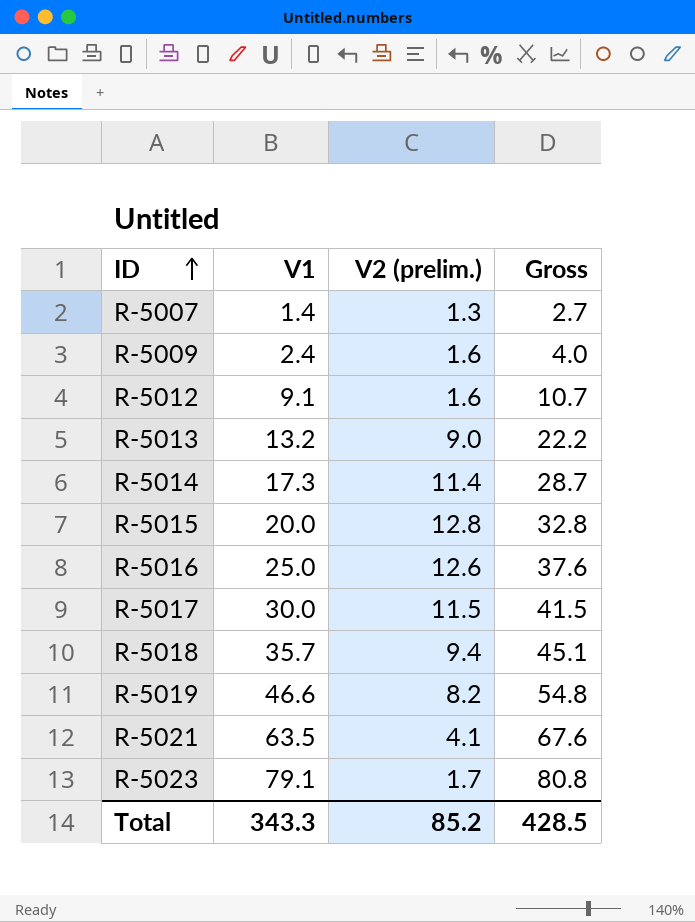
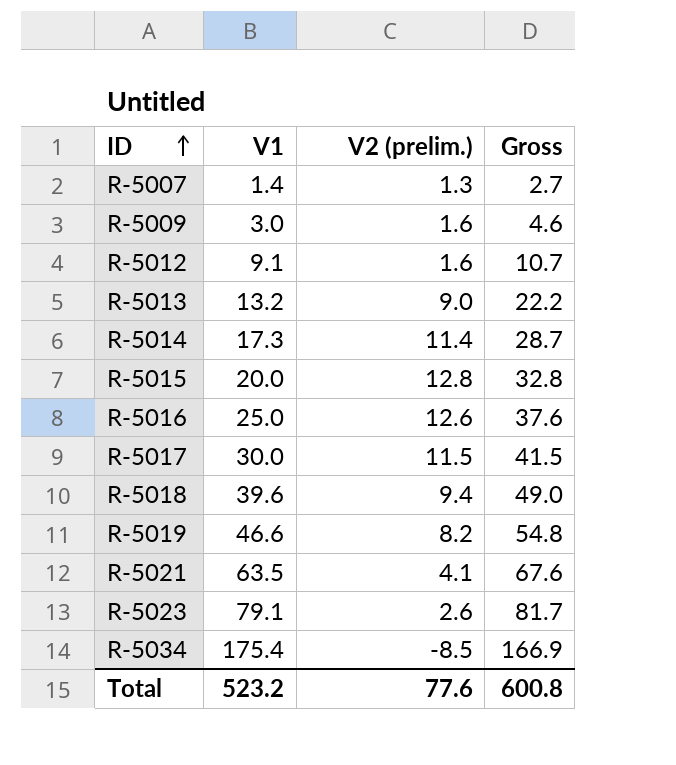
R-5009 | V1: 2.4 -> 3.0
R-5009 | Gross: 4.0 -> 4.6
R-5018 | V1: 35.7 -> 39.6
R-5018 | Gross: 45.1 -> 49.0
R-5023 | V2 (prelim.): 1.7 -> 2.6
R-5023 | Gross: 80.8 -> 81.7
row R-5034: none -> 175.4 | -8.5 | 166.9
Total | V1: 343.3 -> 523.2
Total | V2 (prelim.): 85.2 -> 77.6
Total | Gross: 428.5 -> 600.8

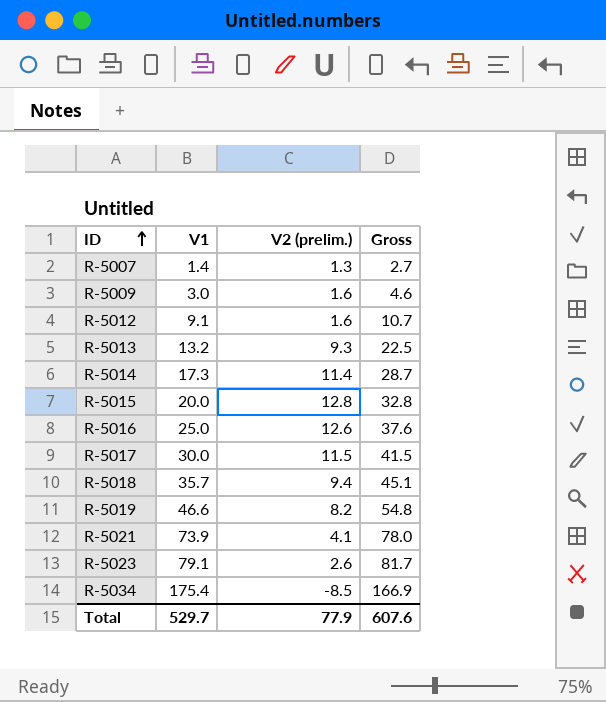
R-5013 | V2 (prelim.): 9.0 -> 9.3
R-5013 | Gross: 22.2 -> 22.5
R-5018 | V1: 39.6 -> 35.7
R-5018 | Gross: 49.0 -> 45.1
R-5021 | V1: 63.5 -> 73.9
R-5021 | Gross: 67.6 -> 78.0
Total | V1: 523.2 -> 529.7
Total | V2 (prelim.): 77.6 -> 77.9
Total | Gross: 600.8 -> 607.6

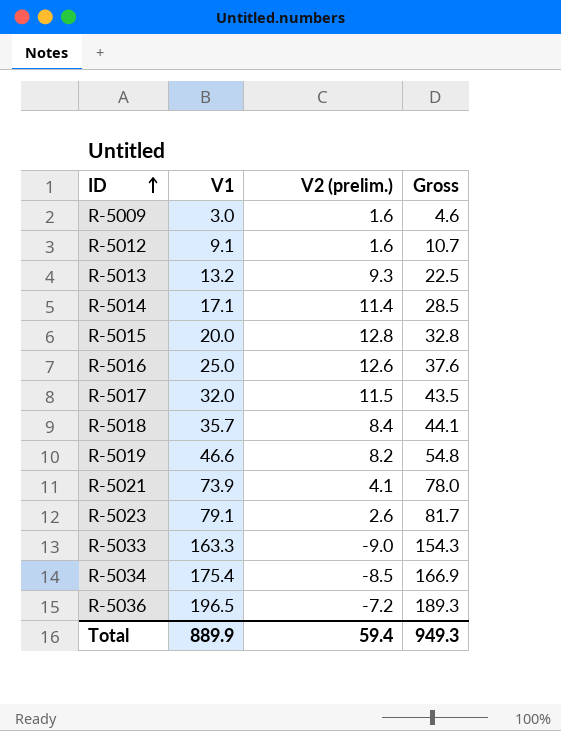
row R-5007: 1.4 | 1.3 | 2.7 -> none
R-5014 | V1: 17.3 -> 17.1
R-5014 | Gross: 28.7 -> 28.5
R-5017 | V1: 30.0 -> 32.0
R-5017 | Gross: 41.5 -> 43.5
R-5018 | V2 (prelim.): 9.4 -> 8.4
R-5018 | Gross: 45.1 -> 44.1
row R-5033: none -> 163.3 | -9.0 | 154.3
row R-5036: none -> 196.5 | -7.2 | 189.3
Total | V1: 529.7 -> 889.9
Total | V2 (prelim.): 77.9 -> 59.4
Total | Gross: 607.6 -> 949.3

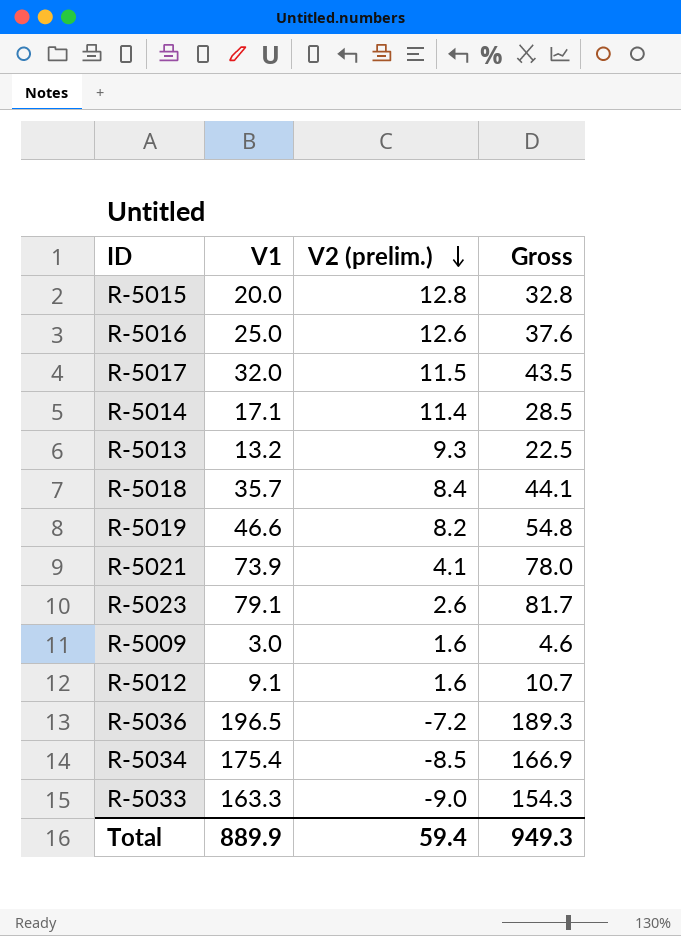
row order: ID ascending -> V2 (prelim.) descending

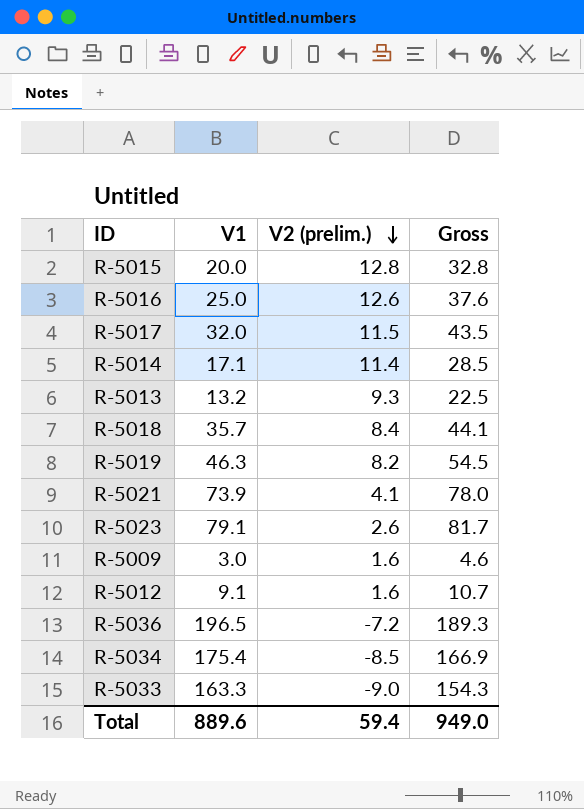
R-5019 | V1: 46.6 -> 46.3
R-5019 | Gross: 54.8 -> 54.5
Total | V1: 889.9 -> 889.6
Total | Gross: 949.3 -> 949.0

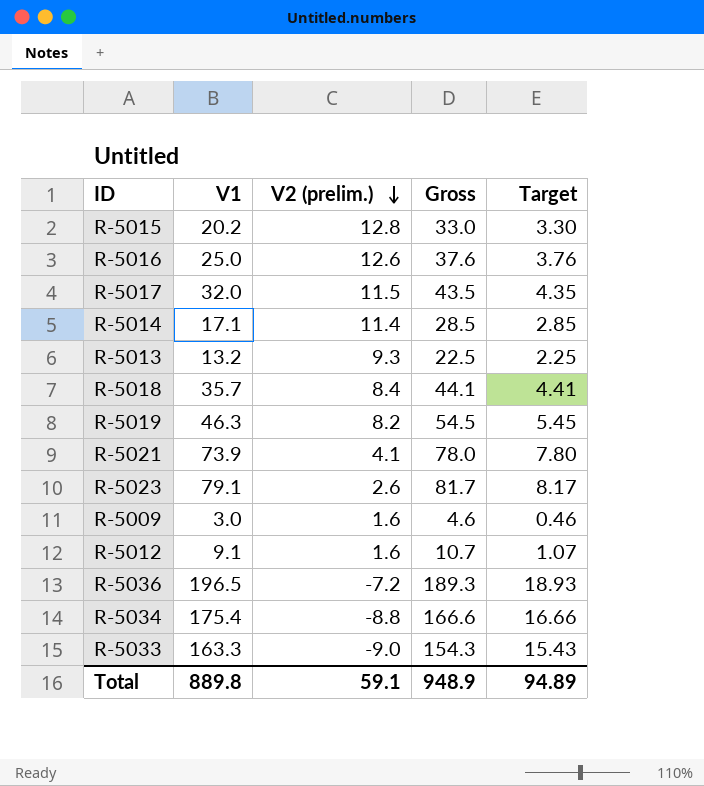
column Target | formula: none -> [Gross] * 0.1
R-5015 | V1: 20.0 -> 20.2
R-5015 | Gross: 32.8 -> 33.0
R-5034 | V2 (prelim.): -8.5 -> -8.8
R-5034 | Gross: 166.9 -> 166.6
Total | V1: 889.6 -> 889.8
Total | V2 (prelim.): 59.4 -> 59.1
Total | Gross: 949.0 -> 948.9

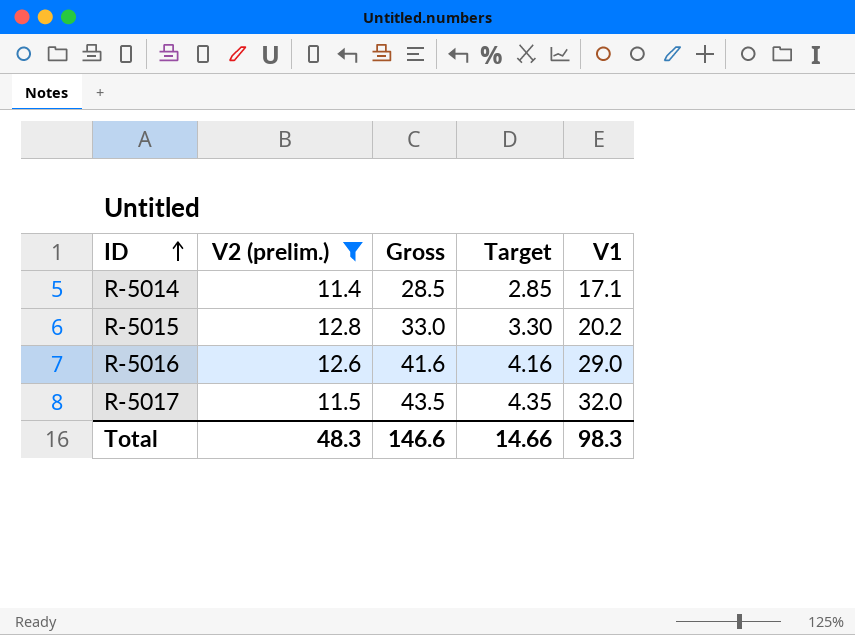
filter: none -> V2 (prelim.) >= 11.4
row order: V2 (prelim.) descending -> ID ascending
column V1 | position: 2 -> 5
R-5016 | Gross: 37.6 -> 41.6
R-5016 | Target: 3.76 -> 4.16
R-5016 | V1: 25.0 -> 29.0
Total | V2 (prelim.): 59.1 -> 48.3
Total | Gross: 948.9 -> 146.6
Total | Target: 94.89 -> 14.66
Total | V1: 889.8 -> 98.3

